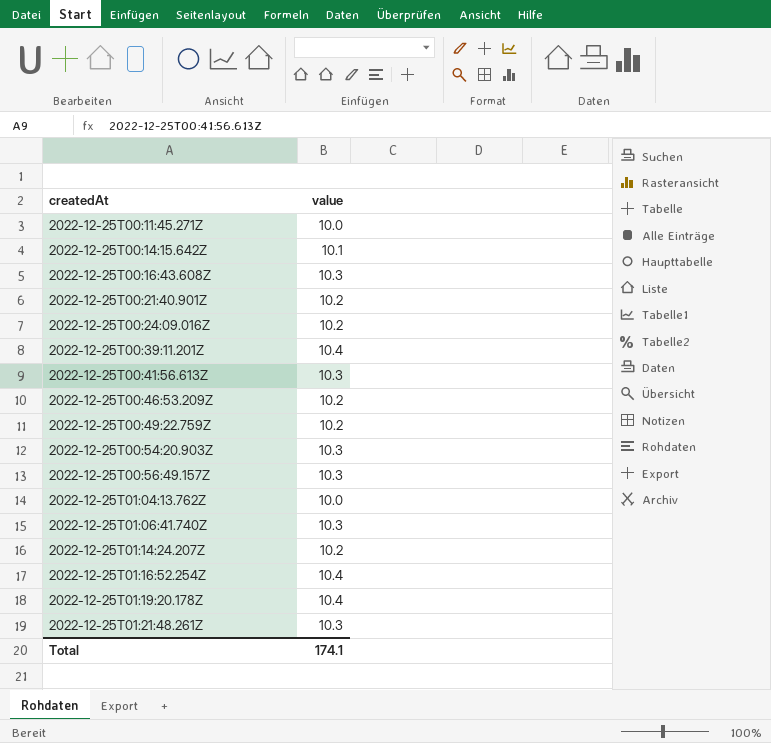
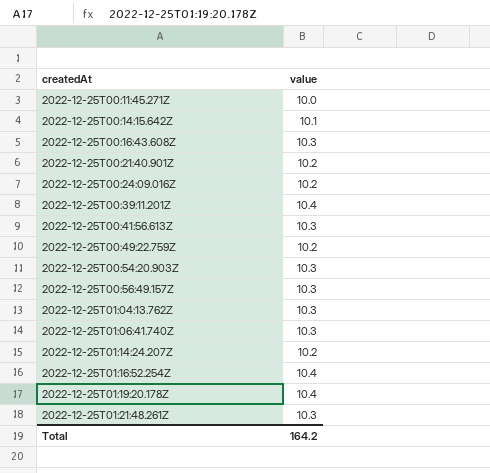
row 2022-12-25T00:46:53.209Z: 10.2 -> none
2022-12-25T01:04:13.762Z | value: 10.0 -> 10.3
Total | value: 174.1 -> 164.2

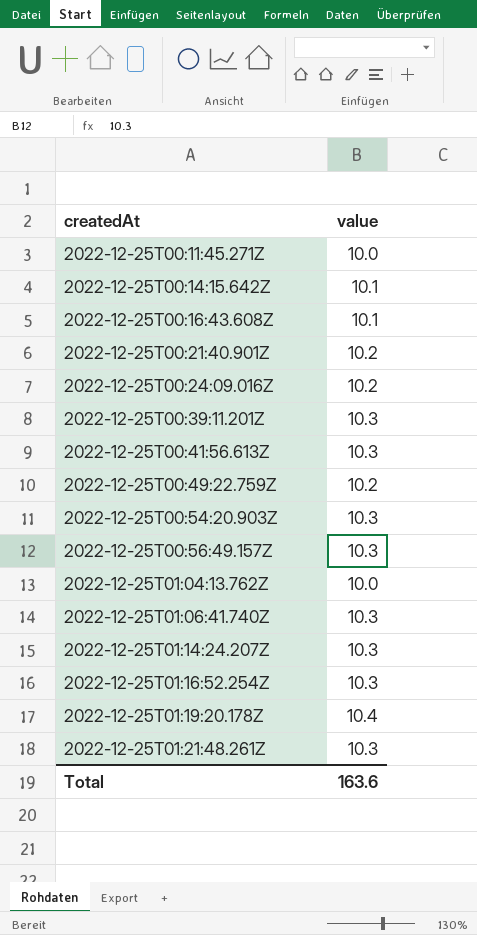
2022-12-25T00:16:43.608Z | value: 10.3 -> 10.1
2022-12-25T00:39:11.201Z | value: 10.4 -> 10.3
2022-12-25T01:04:13.762Z | value: 10.3 -> 10.0
2022-12-25T01:14:24.207Z | value: 10.2 -> 10.3
2022-12-25T01:16:52.254Z | value: 10.4 -> 10.3
Total | value: 164.2 -> 163.6

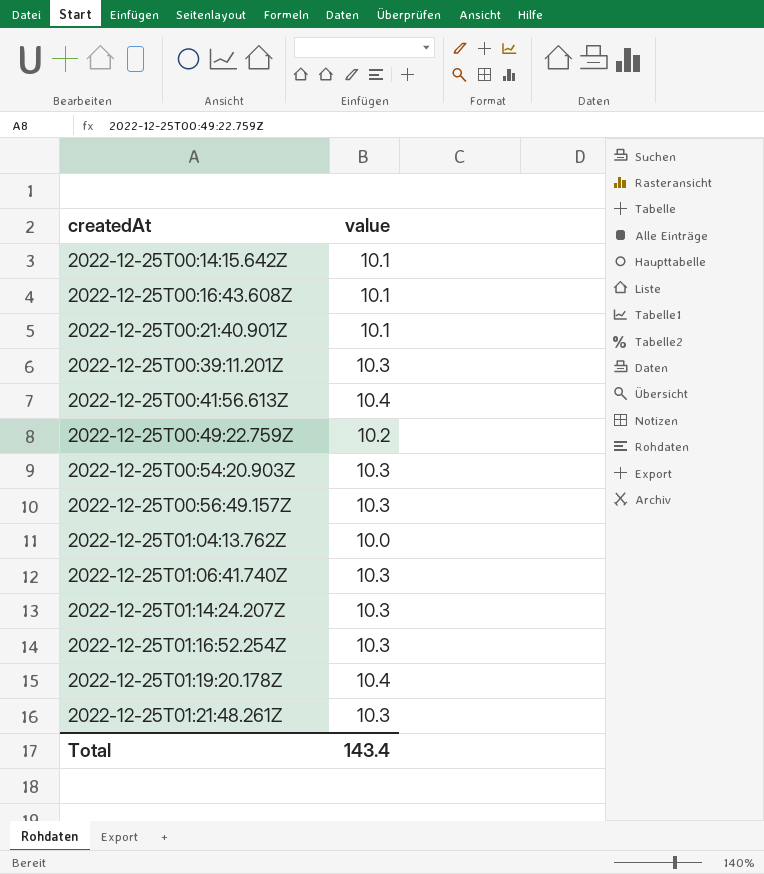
row 2022-12-25T00:11:45.271Z: 10.0 -> none
row 2022-12-25T00:24:09.016Z: 10.2 -> none
2022-12-25T00:21:40.901Z | value: 10.2 -> 10.1
2022-12-25T00:41:56.613Z | value: 10.3 -> 10.4
Total | value: 163.6 -> 143.4

